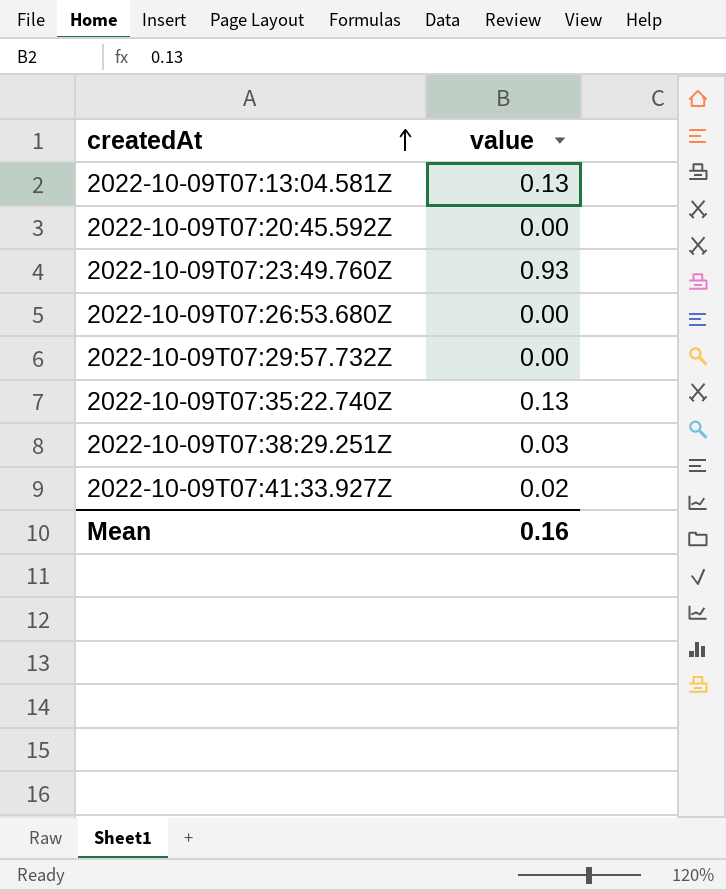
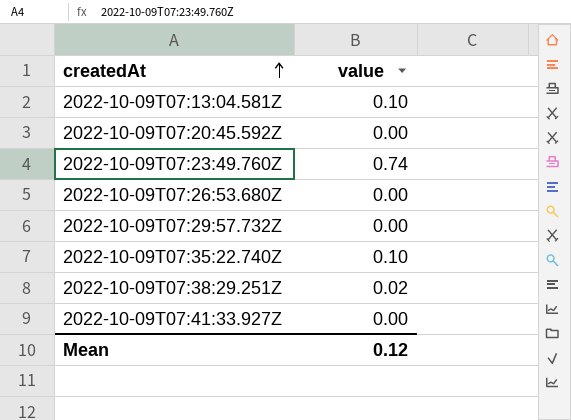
2022-10-09T07:13:04.581Z | value: 0.13 -> 0.10
2022-10-09T07:23:49.760Z | value: 0.93 -> 0.74
2022-10-09T07:35:22.740Z | value: 0.13 -> 0.10
2022-10-09T07:38:29.251Z | value: 0.03 -> 0.02
2022-10-09T07:41:33.927Z | value: 0.02 -> 0.00
Mean | value: 0.16 -> 0.12

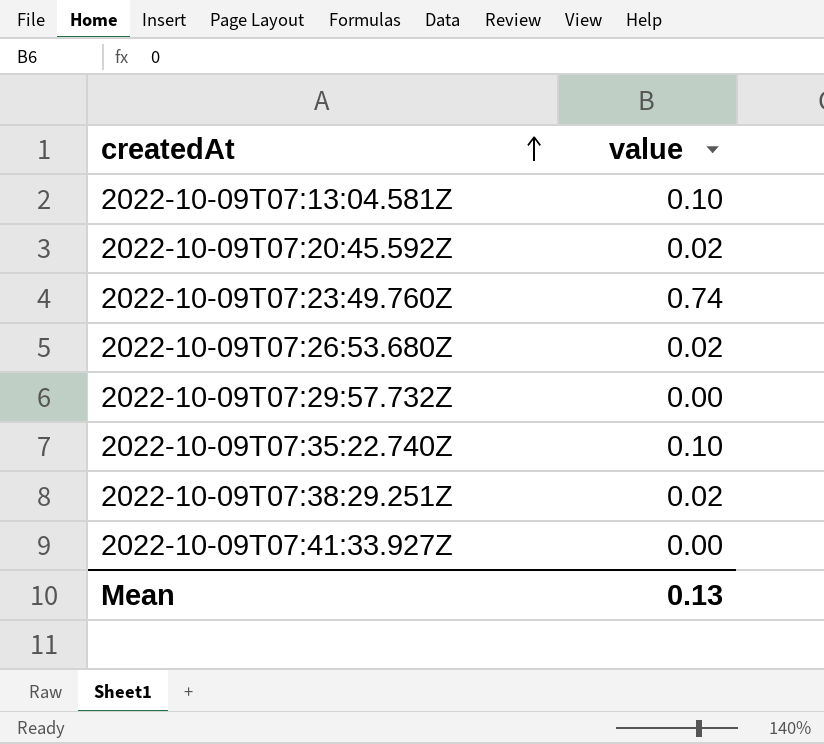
2022-10-09T07:20:45.592Z | value: 0.00 -> 0.02
2022-10-09T07:26:53.680Z | value: 0.00 -> 0.02
Mean | value: 0.12 -> 0.13

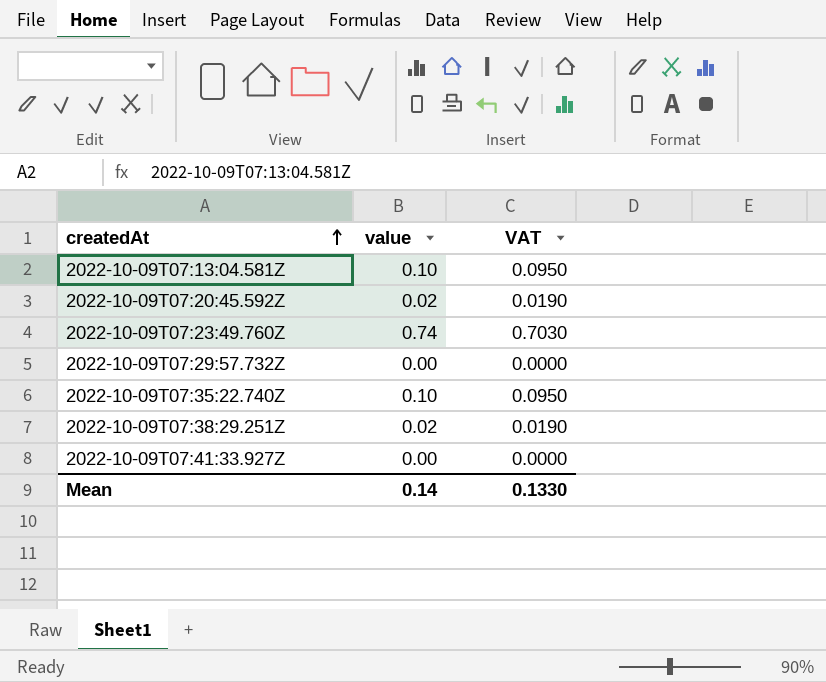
column VAT | formula: none -> [value] * 0.95
row 2022-10-09T07:26:53.680Z: 0.02 -> none
Mean | value: 0.13 -> 0.14

